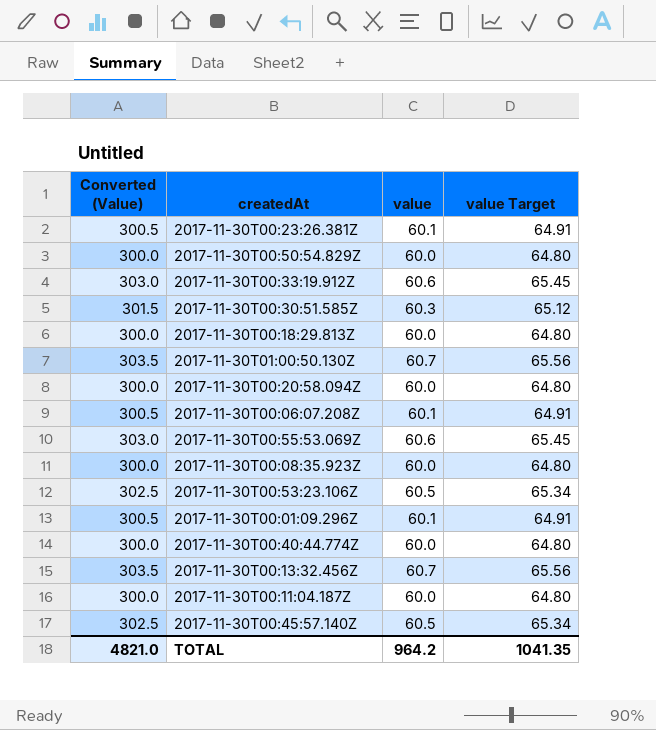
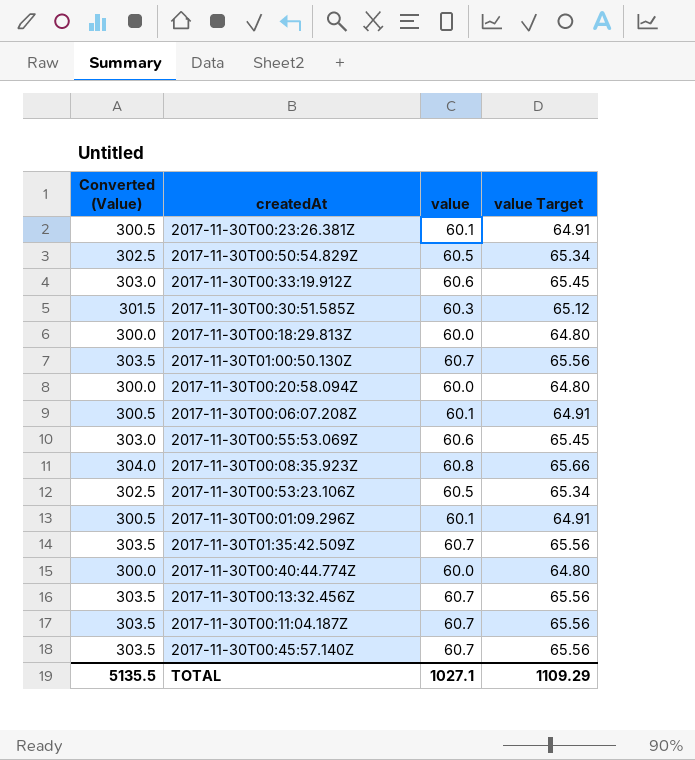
2017-11-30T00:50:54.829Z | Converted (Value): 300.0 -> 302.5
2017-11-30T00:50:54.829Z | value: 60.0 -> 60.5
2017-11-30T00:50:54.829Z | value Target: 64.80 -> 65.34
2017-11-30T00:08:35.923Z | Converted (Value): 300.0 -> 304.0
2017-11-30T00:08:35.923Z | value: 60.0 -> 60.8
2017-11-30T00:08:35.923Z | value Target: 64.80 -> 65.66
row 2017-11-30T01:35:42.509Z: none -> 303.5 | 60.7 | 65.56
2017-11-30T00:11:04.187Z | Converted (Value): 300.0 -> 303.5
2017-11-30T00:11:04.187Z | value: 60.0 -> 60.7
2017-11-30T00:11:04.187Z | value Target: 64.80 -> 65.56
2017-11-30T00:45:57.140Z | Converted (Value): 302.5 -> 303.5
2017-11-30T00:45:57.140Z | value: 60.5 -> 60.7
2017-11-30T00:45:57.140Z | value Target: 65.34 -> 65.56
TOTAL | Converted (Value): 4821.0 -> 5135.5
TOTAL | value: 964.2 -> 1027.1
TOTAL | value Target: 1041.35 -> 1109.29

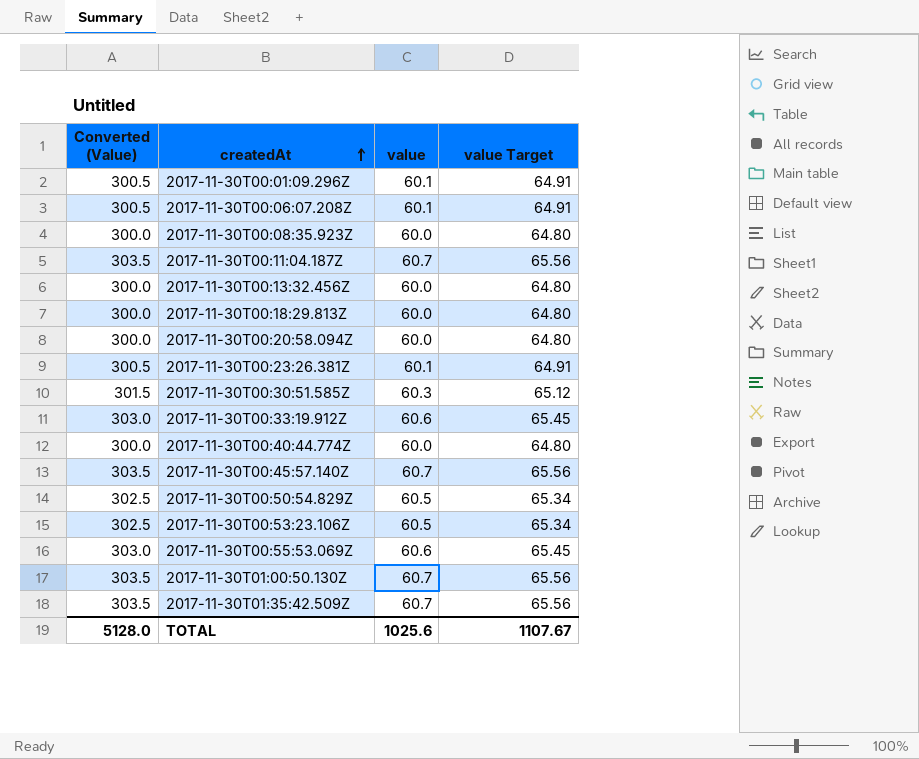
row order: none -> createdAt ascending
2017-11-30T00:08:35.923Z | Converted (Value): 304.0 -> 300.0
2017-11-30T00:08:35.923Z | value: 60.8 -> 60.0
2017-11-30T00:08:35.923Z | value Target: 65.66 -> 64.80
2017-11-30T00:13:32.456Z | Converted (Value): 303.5 -> 300.0
2017-11-30T00:13:32.456Z | value: 60.7 -> 60.0
2017-11-30T00:13:32.456Z | value Target: 65.56 -> 64.80
TOTAL | Converted (Value): 5135.5 -> 5128.0
TOTAL | value: 1027.1 -> 1025.6
TOTAL | value Target: 1109.29 -> 1107.67

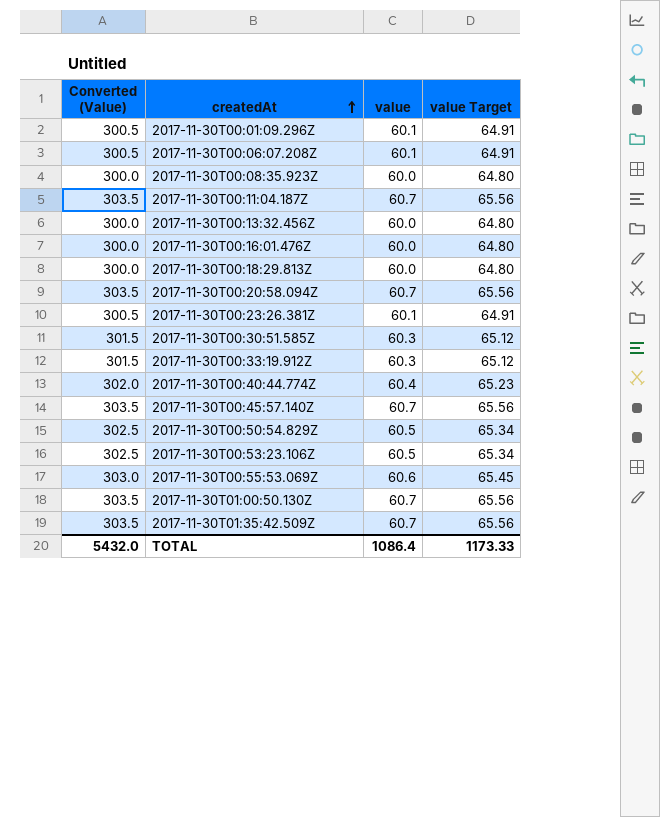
row 2017-11-30T00:16:01.476Z: none -> 300.0 | 60.0 | 64.80
2017-11-30T00:20:58.094Z | Converted (Value): 300.0 -> 303.5
2017-11-30T00:20:58.094Z | value: 60.0 -> 60.7
2017-11-30T00:20:58.094Z | value Target: 64.80 -> 65.56
2017-11-30T00:33:19.912Z | Converted (Value): 303.0 -> 301.5
2017-11-30T00:33:19.912Z | value: 60.6 -> 60.3
2017-11-30T00:33:19.912Z | value Target: 65.45 -> 65.12
2017-11-30T00:40:44.774Z | Converted (Value): 300.0 -> 302.0
2017-11-30T00:40:44.774Z | value: 60.0 -> 60.4
2017-11-30T00:40:44.774Z | value Target: 64.80 -> 65.23
TOTAL | Converted (Value): 5128.0 -> 5432.0
TOTAL | value: 1025.6 -> 1086.4
TOTAL | value Target: 1107.67 -> 1173.33

